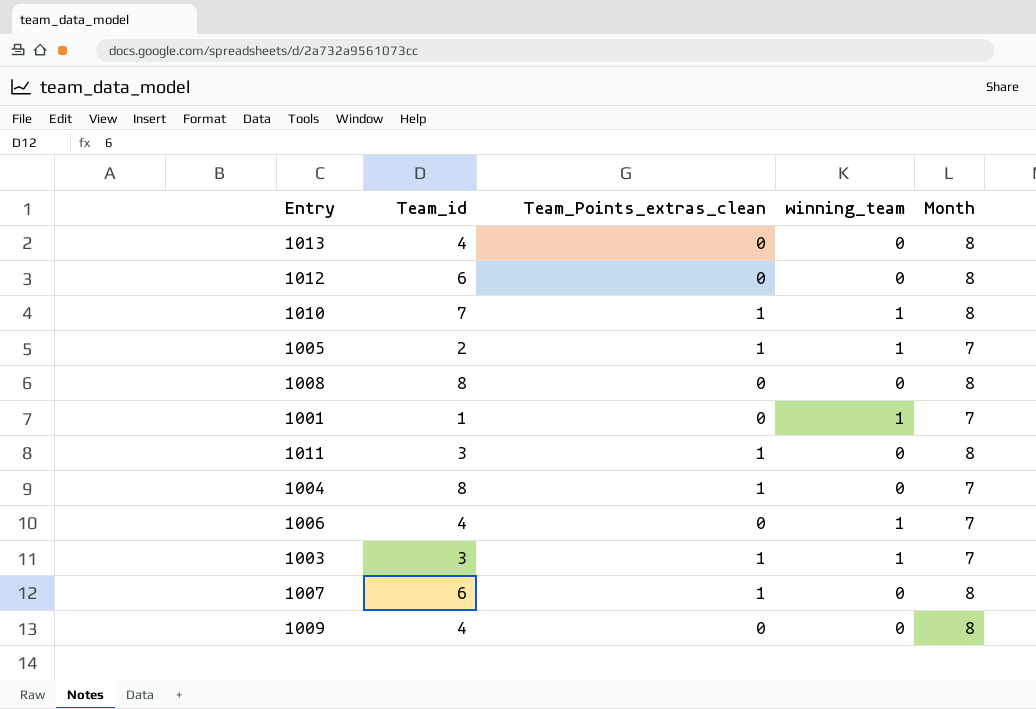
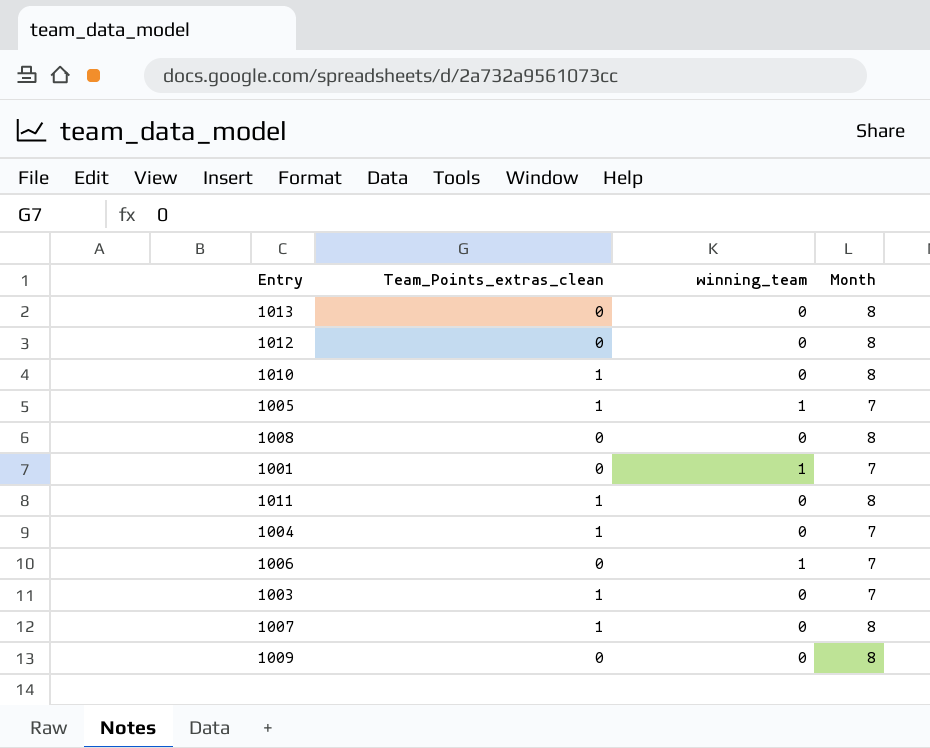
column Team_id | position: 2 -> none
1010 | winning_team: 1 -> 0
1003 | winning_team: 1 -> 0

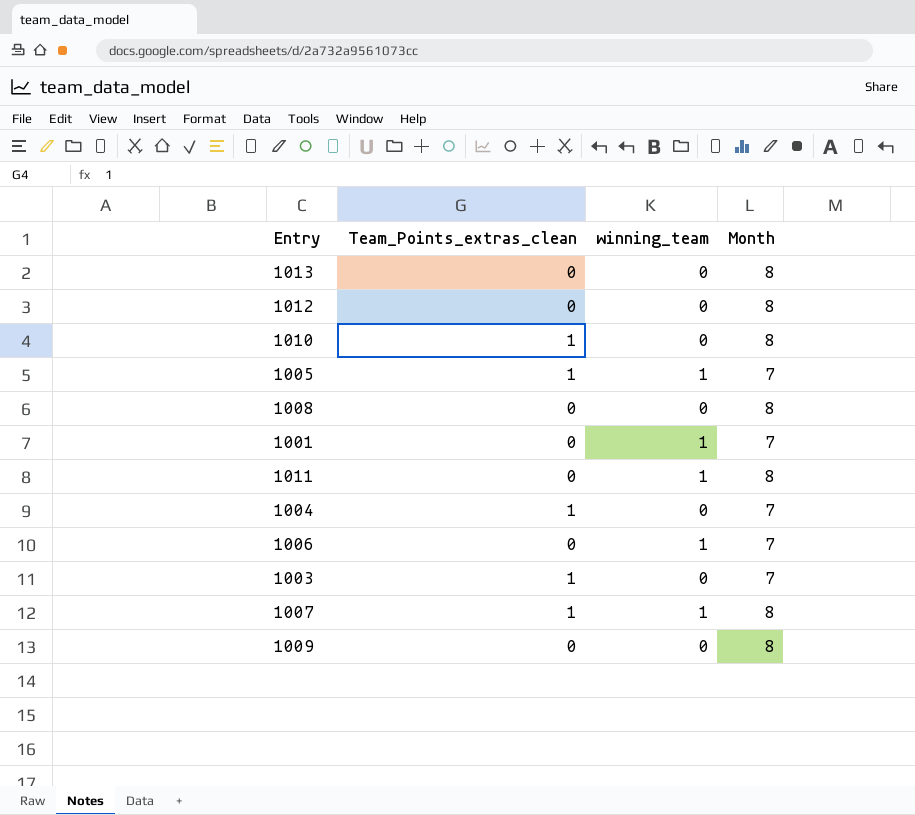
1011 | Team_Points_extras_clean: 1 -> 0
1011 | winning_team: 0 -> 1
1007 | winning_team: 0 -> 1

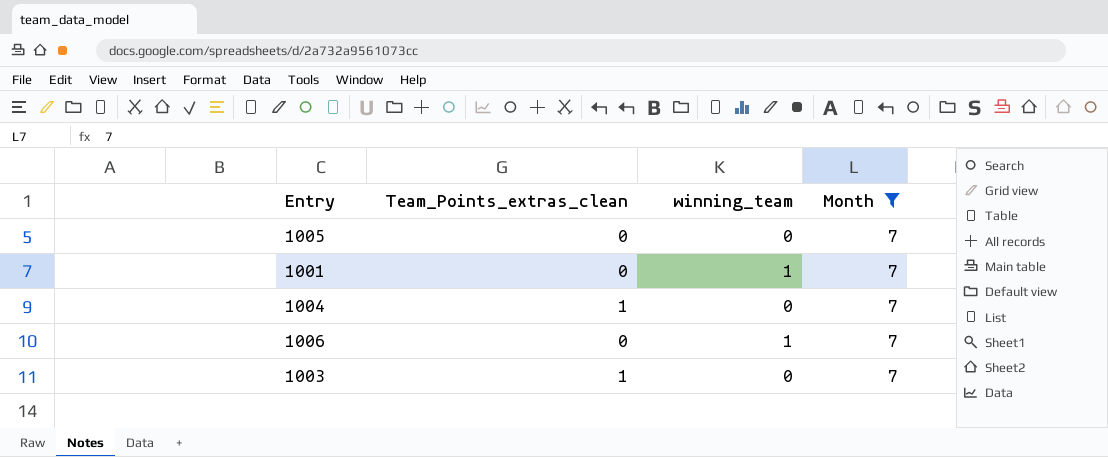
filter: none -> Month = 7
1005 | Team_Points_extras_clean: 1 -> 0
1005 | winning_team: 1 -> 0

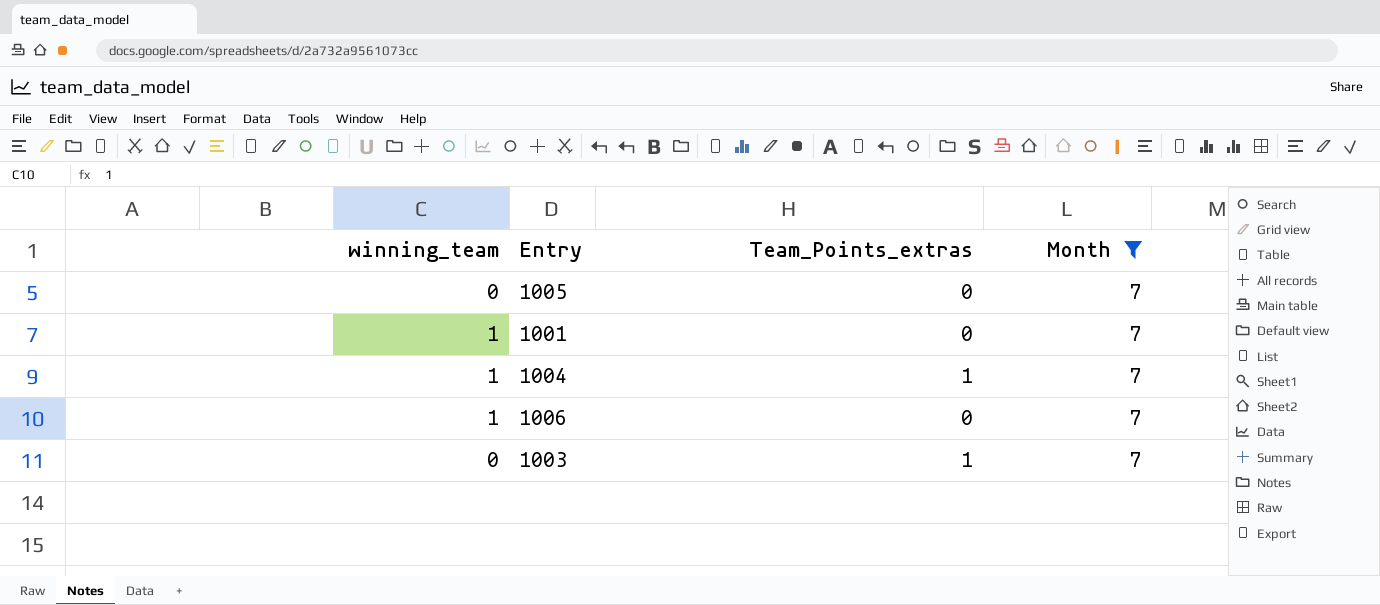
column winning_team | position: 3 -> 1
column name: Team_Points_extras_clean -> Team_Points_extras
1004 | winning_team: 0 -> 1

